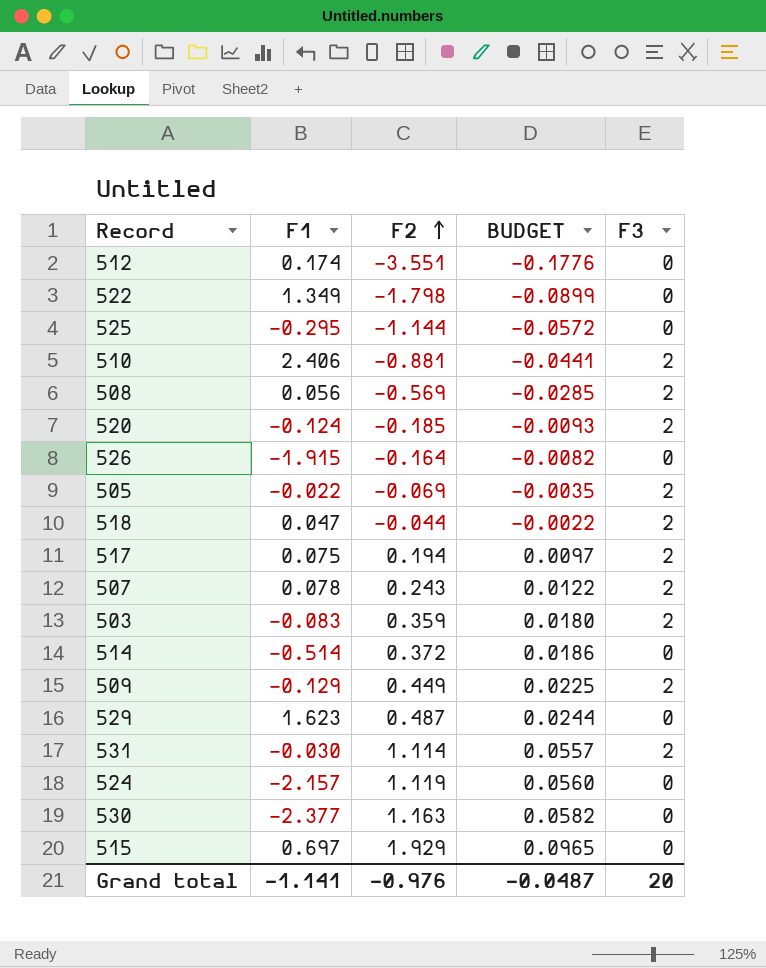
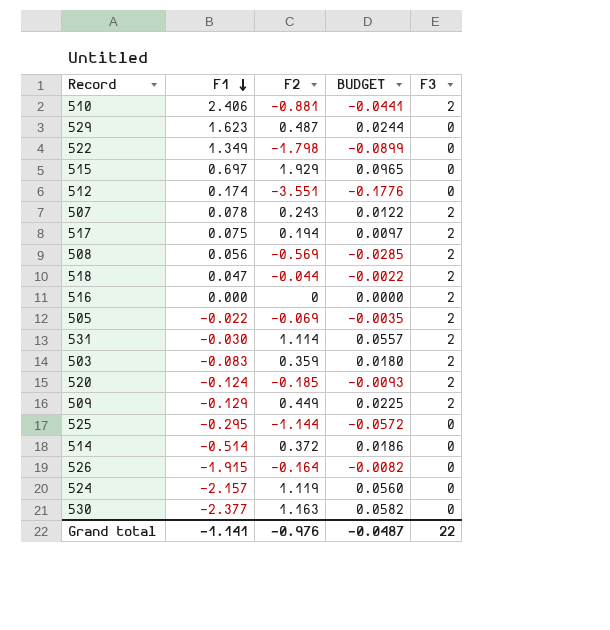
row order: F2 ascending -> F1 descending
row 516: none -> 0.000 | 0 | 0.0000 | 2
Grand total | F3: 20 -> 22

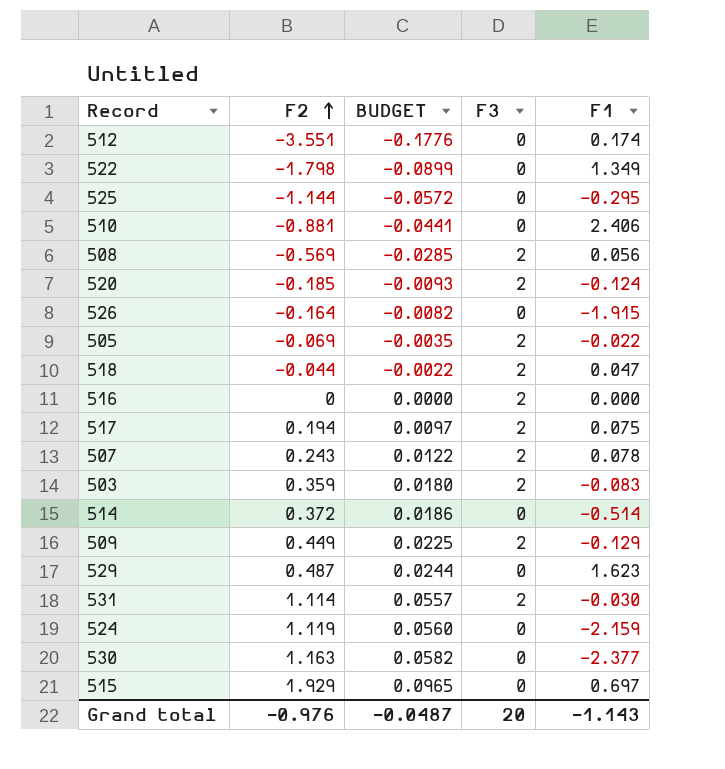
row order: F1 descending -> F2 ascending
column F1 | position: 2 -> 5
510 | F3: 2 -> 0
524 | F1: -2.157 -> -2.159
Grand total | F3: 22 -> 20
Grand total | F1: -1.141 -> -1.143

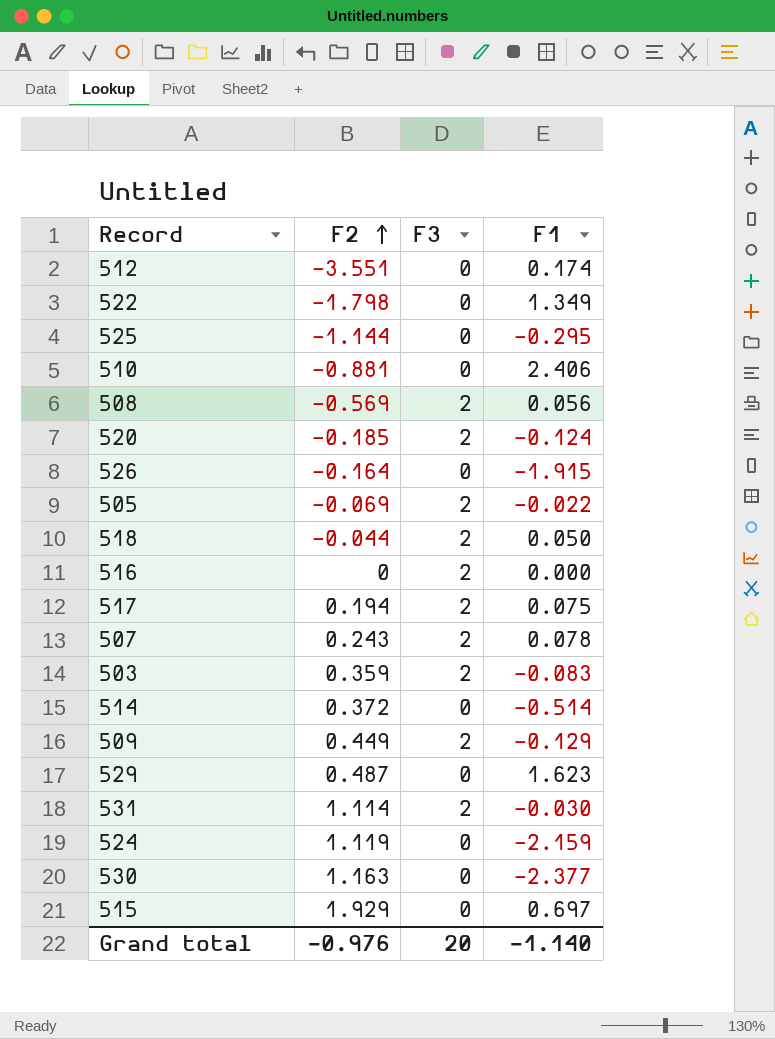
column BUDGET | formula: [F2] * 0.05 -> none
518 | F1: 0.047 -> 0.050
Grand total | F1: -1.143 -> -1.140

